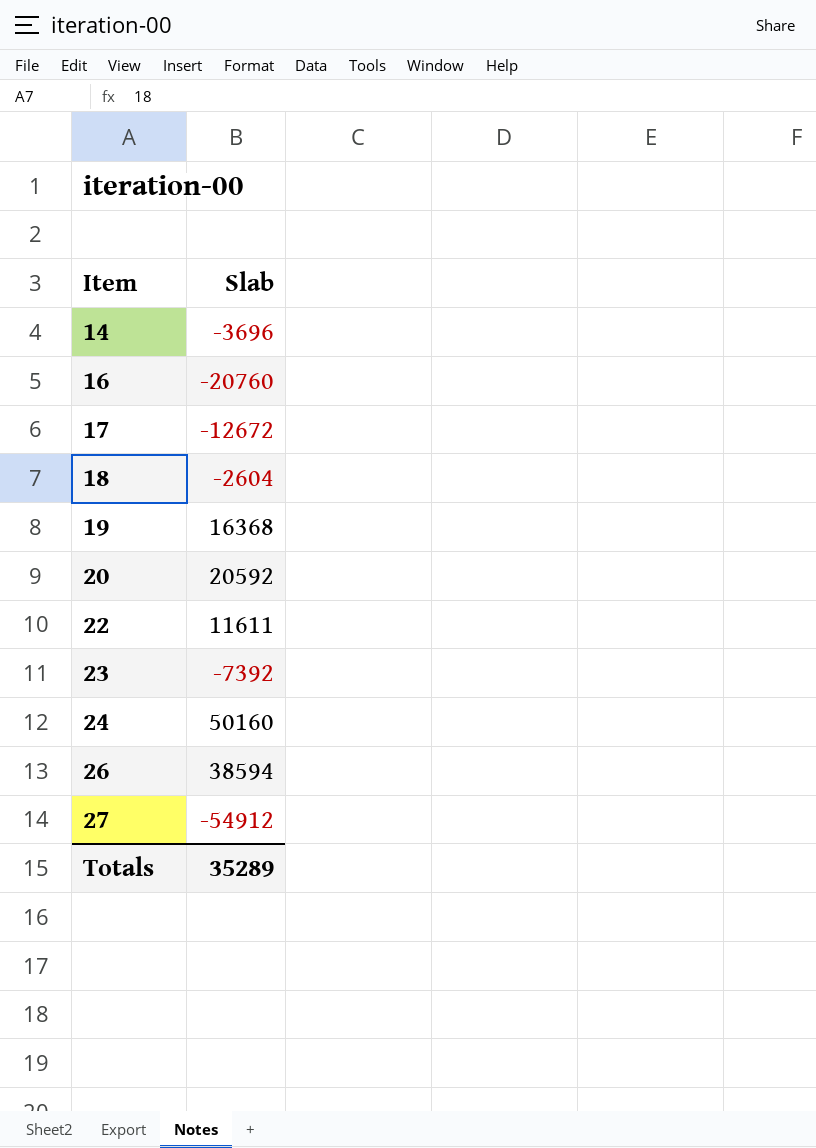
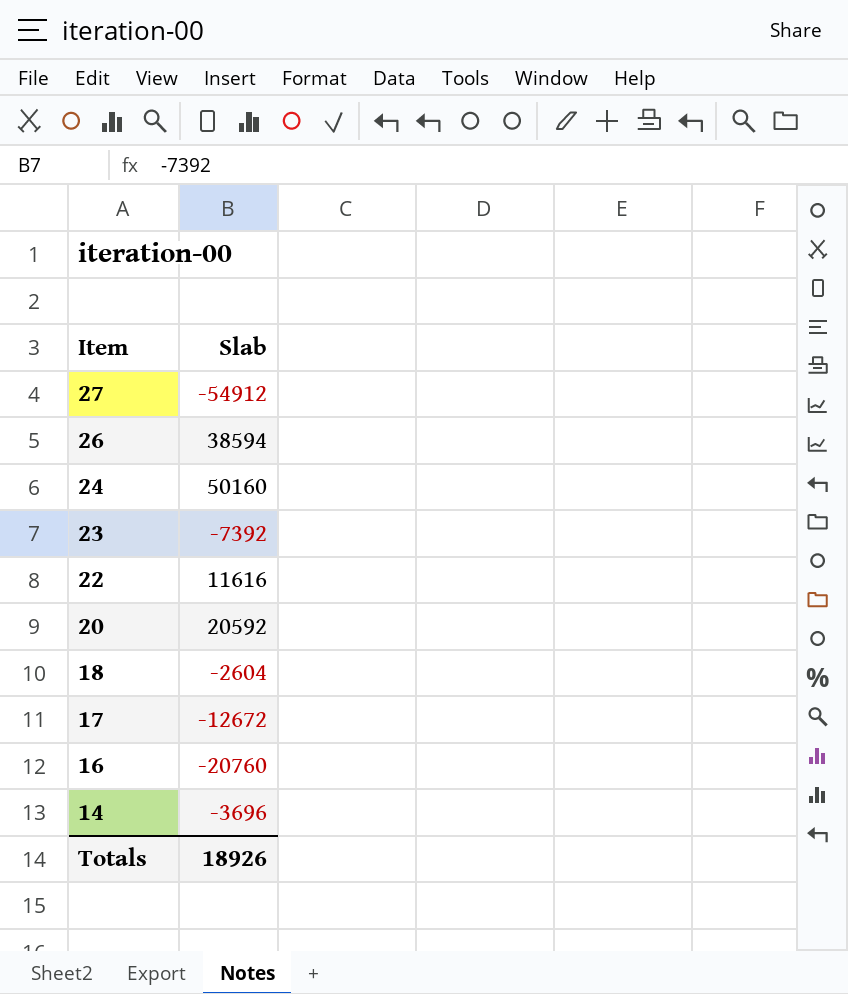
row order: Item ascending -> Item descending
row 19: 16368 -> none
22 | Slab: 11611 -> 11616
Totals | Slab: 35289 -> 18926

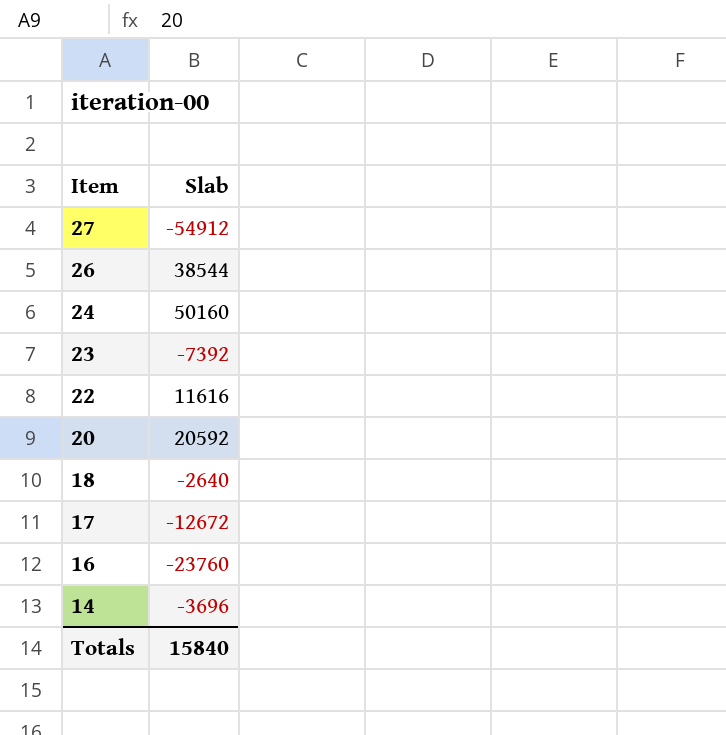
26 | Slab: 38594 -> 38544
18 | Slab: -2604 -> -2640
16 | Slab: -20760 -> -23760
Totals | Slab: 18926 -> 15840

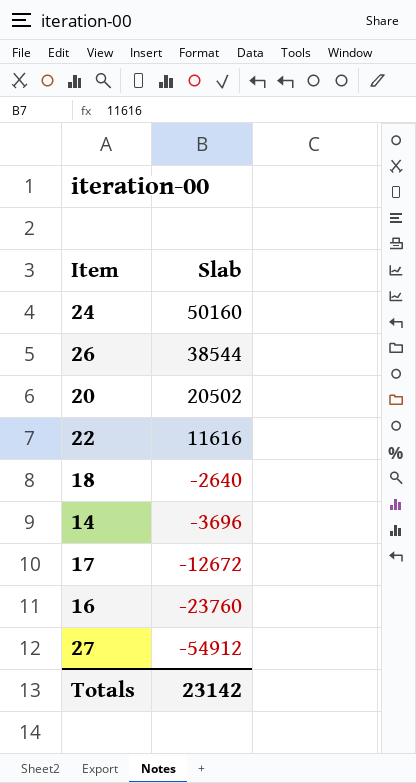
row order: Item descending -> Slab descending
row 23: -7392 -> none
20 | Slab: 20592 -> 20502
Totals | Slab: 15840 -> 23142

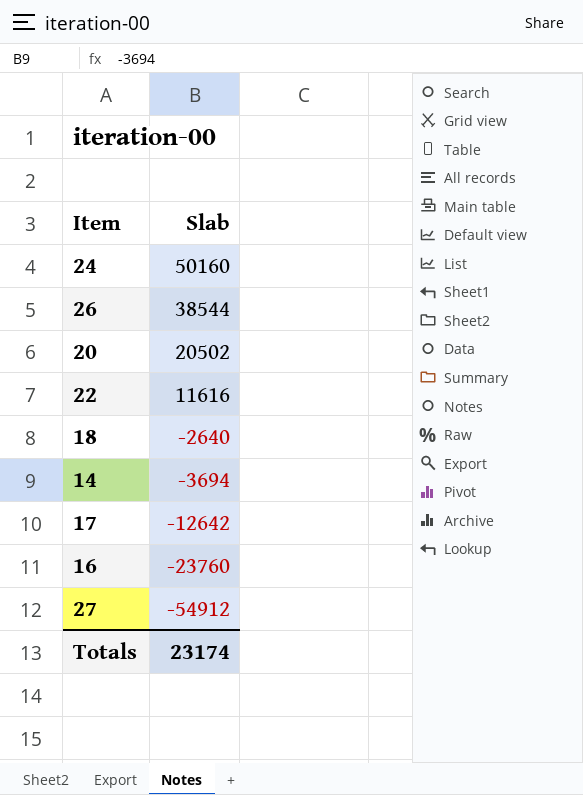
14 | Slab: -3696 -> -3694
17 | Slab: -12672 -> -12642
Totals | Slab: 23142 -> 23174

